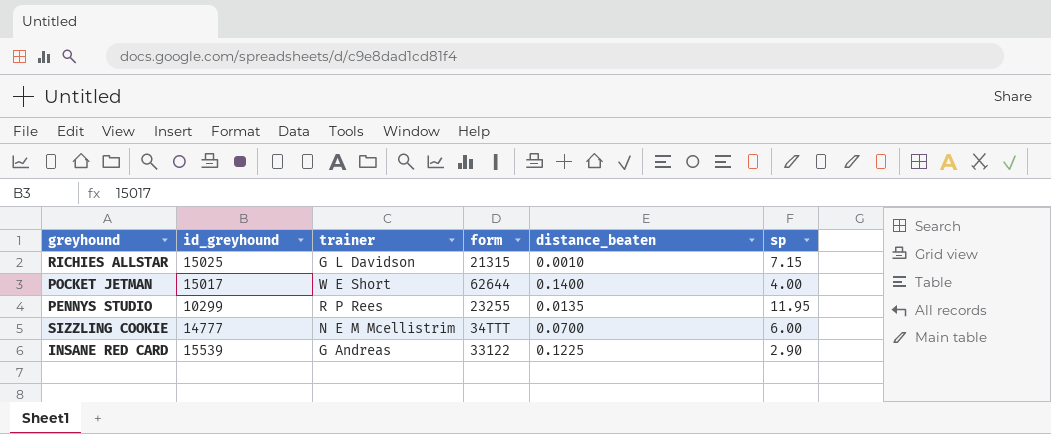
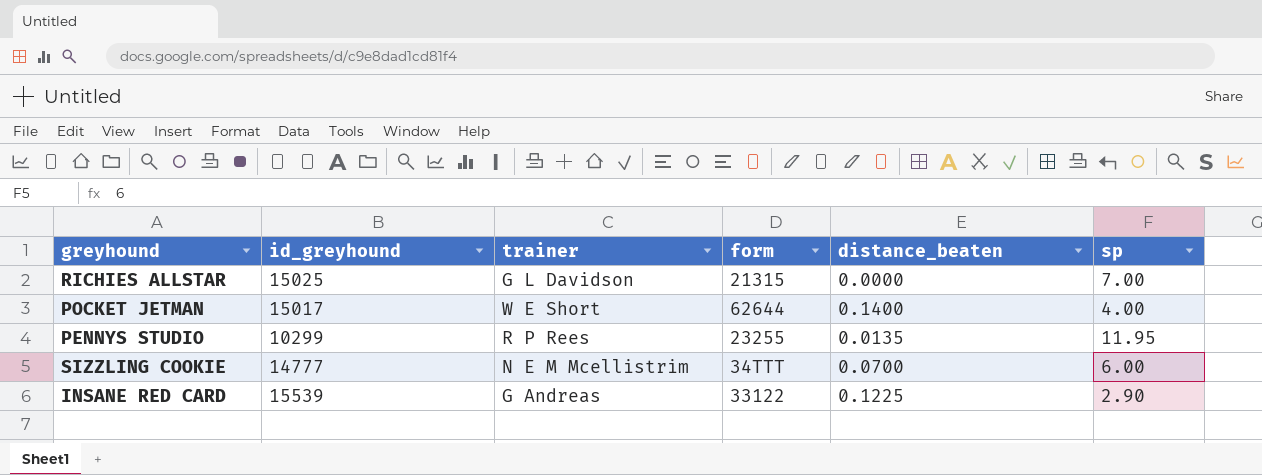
RICHIES ALLSTAR | distance_beaten: 0.0010 -> 0.0000
RICHIES ALLSTAR | sp: 7.15 -> 7.00

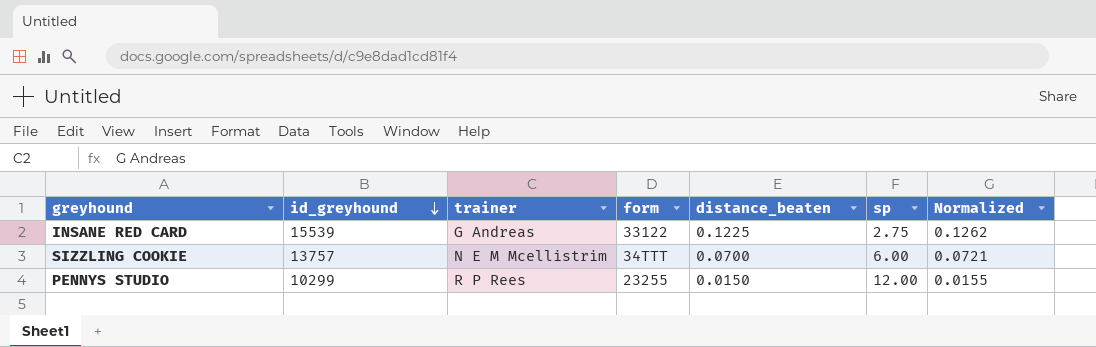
row order: none -> id_greyhound descending
column Normalized | formula: none -> [distance_beaten] * 1.03
row RICHIES ALLSTAR: 15025 | G L Davidson | 21315 | 0.0000 | 7.00 -> none
row POCKET JETMAN: 15017 | W E Short | 62644 | 0.1400 | 4.00 -> none
INSANE RED CARD | sp: 2.90 -> 2.75
SIZZLING COOKIE | id_greyhound: 14777 -> 13757
PENNYS STUDIO | distance_beaten: 0.0135 -> 0.0150
PENNYS STUDIO | sp: 11.95 -> 12.00

